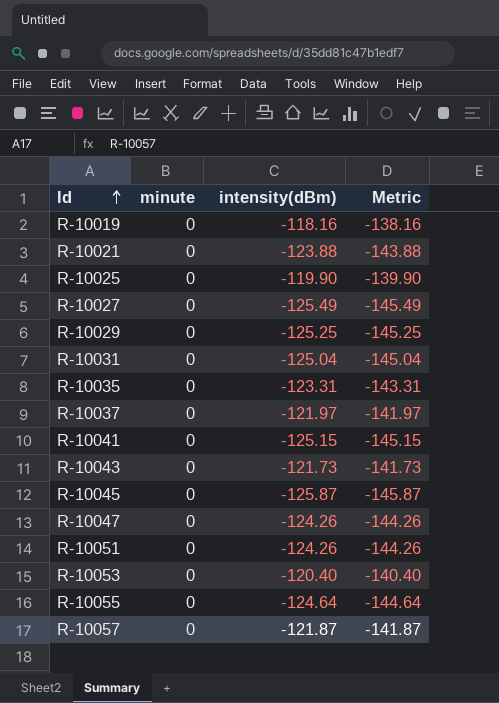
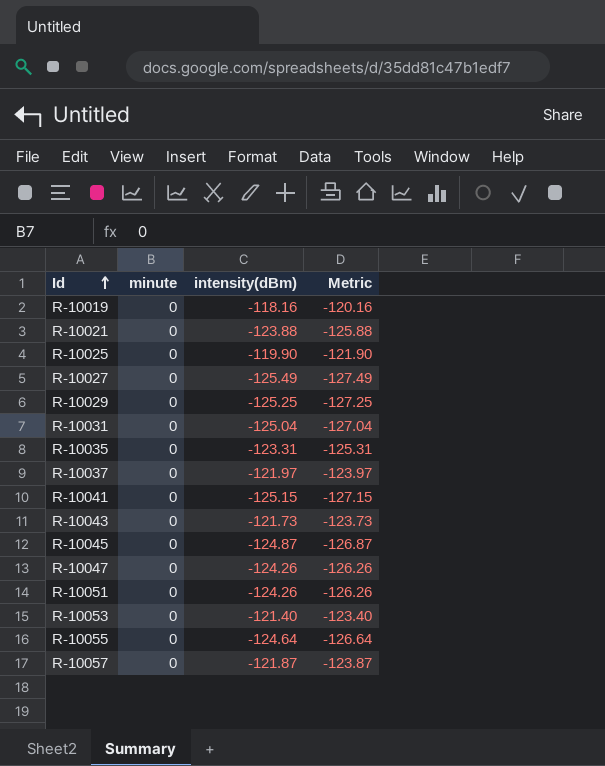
column Metric | formula: [intensity(dBm)] - 20 -> [intensity(dBm)] - 2
R-10045 | intensity(dBm): -125.87 -> -124.87
R-10053 | intensity(dBm): -120.40 -> -121.40

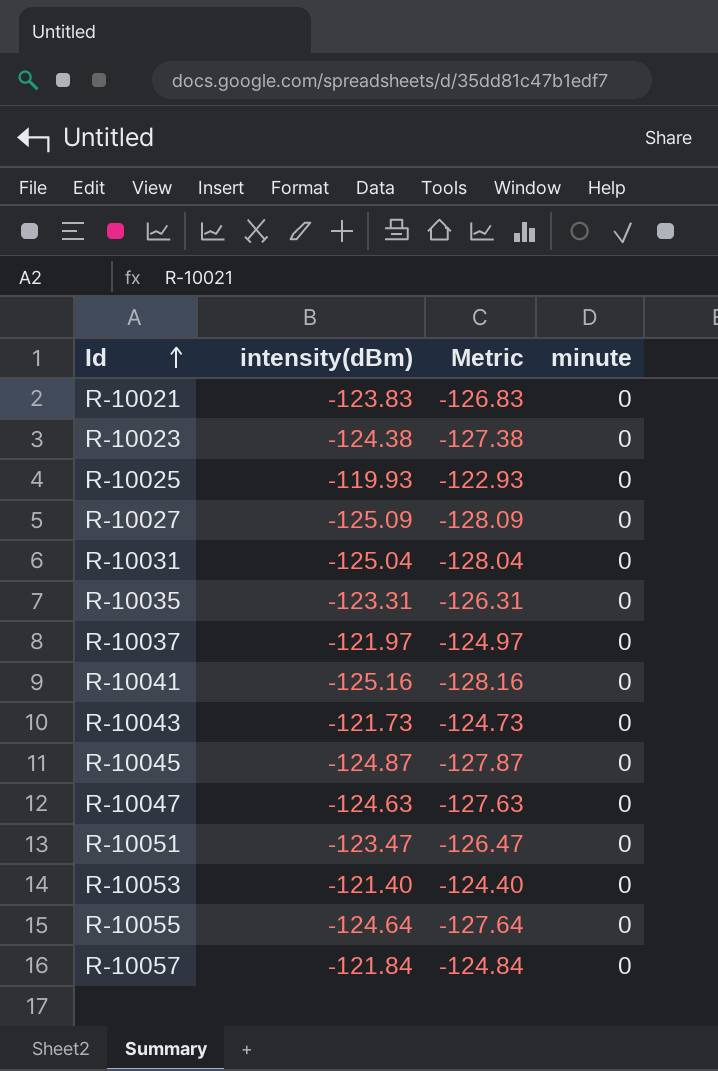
column Metric | formula: [intensity(dBm)] - 2 -> [intensity(dBm)] - 3
column minute | position: 2 -> 4
row R-10019: 0 | -118.16 | -120.16 -> none
row R-10029: 0 | -125.25 | -127.25 -> none
R-10021 | intensity(dBm): -123.88 -> -123.83
row R-10023: none -> -124.38 | -127.38 | 0
R-10025 | intensity(dBm): -119.90 -> -119.93
R-10027 | intensity(dBm): -125.49 -> -125.09
R-10041 | intensity(dBm): -125.15 -> -125.16
R-10047 | intensity(dBm): -124.26 -> -124.63
R-10051 | intensity(dBm): -124.26 -> -123.47
R-10057 | intensity(dBm): -121.87 -> -121.84

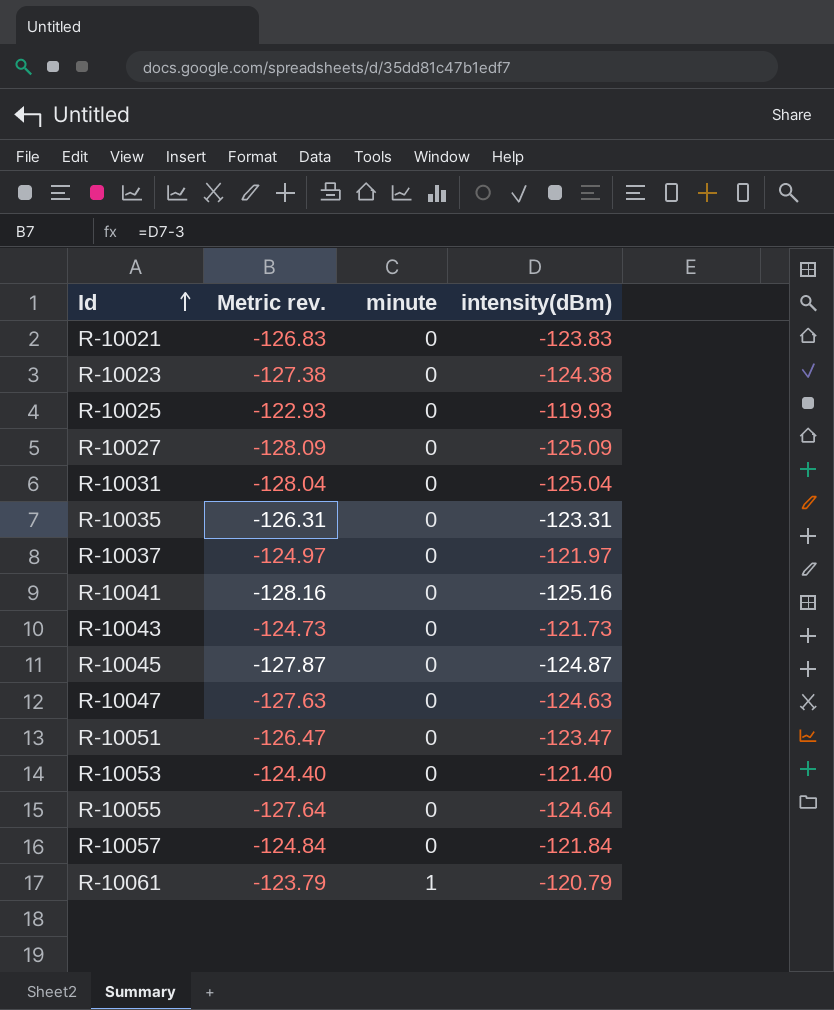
column name: Metric -> Metric rev.
column intensity(dBm) | position: 2 -> 4
row R-10061: none -> -123.79 | 1 | -120.79

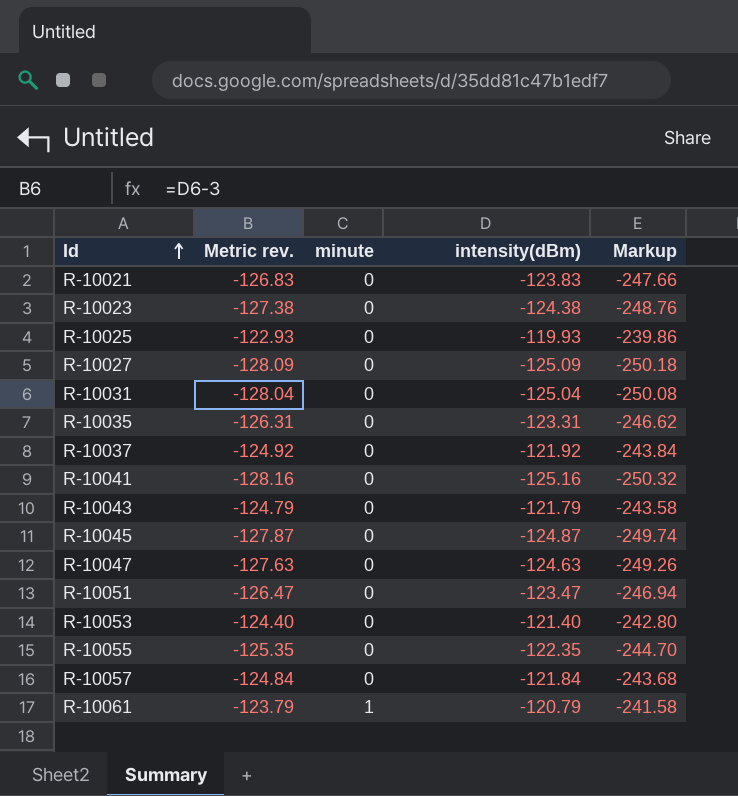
column Markup | formula: none -> [intensity(dBm)] * 2
R-10037 | Metric rev.: -124.97 -> -124.92
R-10037 | intensity(dBm): -121.97 -> -121.92
R-10043 | Metric rev.: -124.73 -> -124.79
R-10043 | intensity(dBm): -121.73 -> -121.79
R-10055 | Metric rev.: -127.64 -> -125.35
R-10055 | intensity(dBm): -124.64 -> -122.35

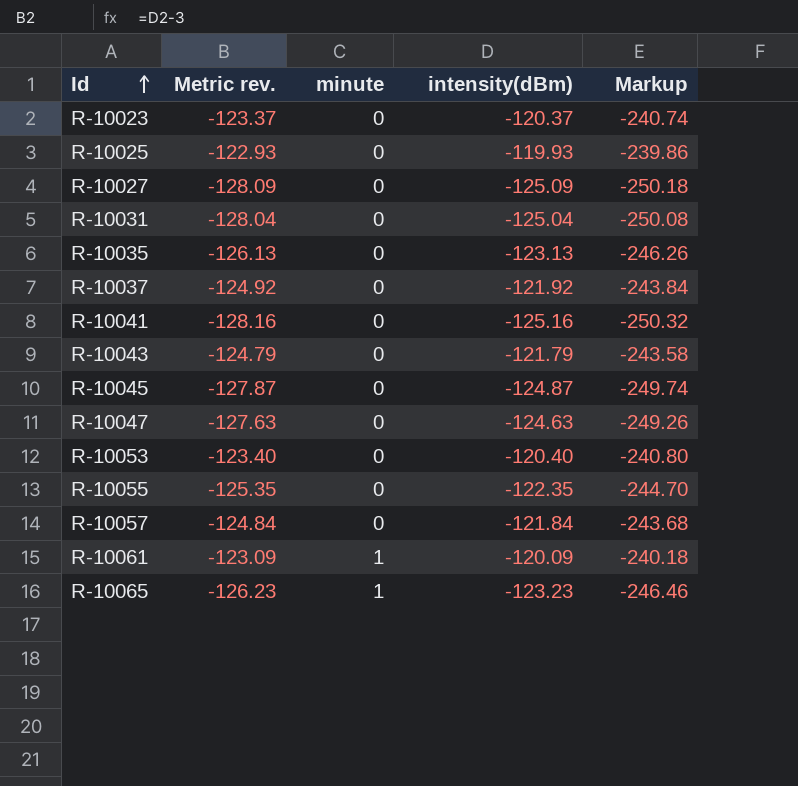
row R-10021: -126.83 | 0 | -123.83 | -247.66 -> none
row R-10051: -126.47 | 0 | -123.47 | -246.94 -> none
R-10023 | Metric rev.: -127.38 -> -123.37
R-10023 | intensity(dBm): -124.38 -> -120.37
R-10023 | Markup: -248.76 -> -240.74
R-10035 | Metric rev.: -126.31 -> -126.13
R-10035 | intensity(dBm): -123.31 -> -123.13
R-10035 | Markup: -246.62 -> -246.26
R-10053 | Metric rev.: -124.40 -> -123.40
R-10053 | intensity(dBm): -121.40 -> -120.40
R-10053 | Markup: -242.80 -> -240.80
R-10061 | Metric rev.: -123.79 -> -123.09
R-10061 | intensity(dBm): -120.79 -> -120.09
R-10061 | Markup: -241.58 -> -240.18
row R-10065: none -> -126.23 | 1 | -123.23 | -246.46

